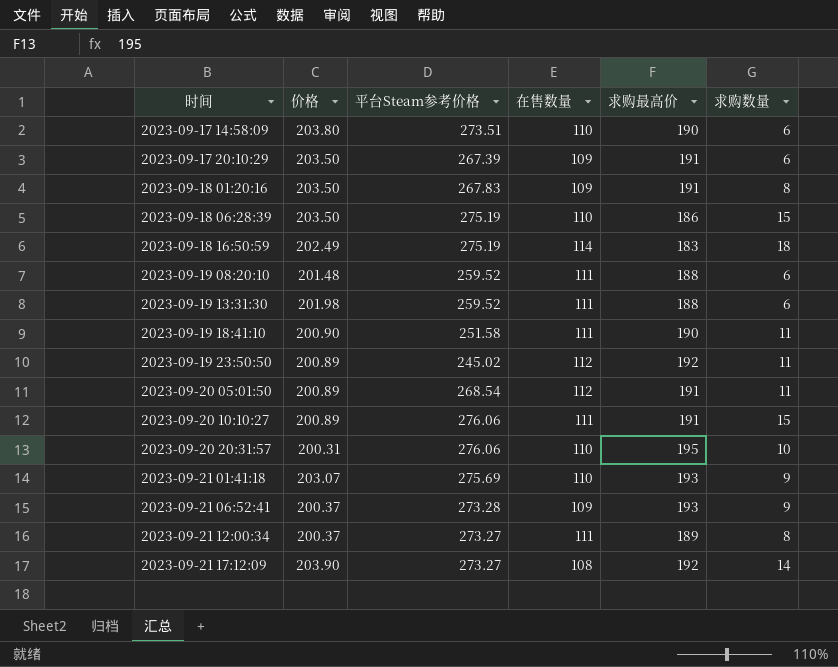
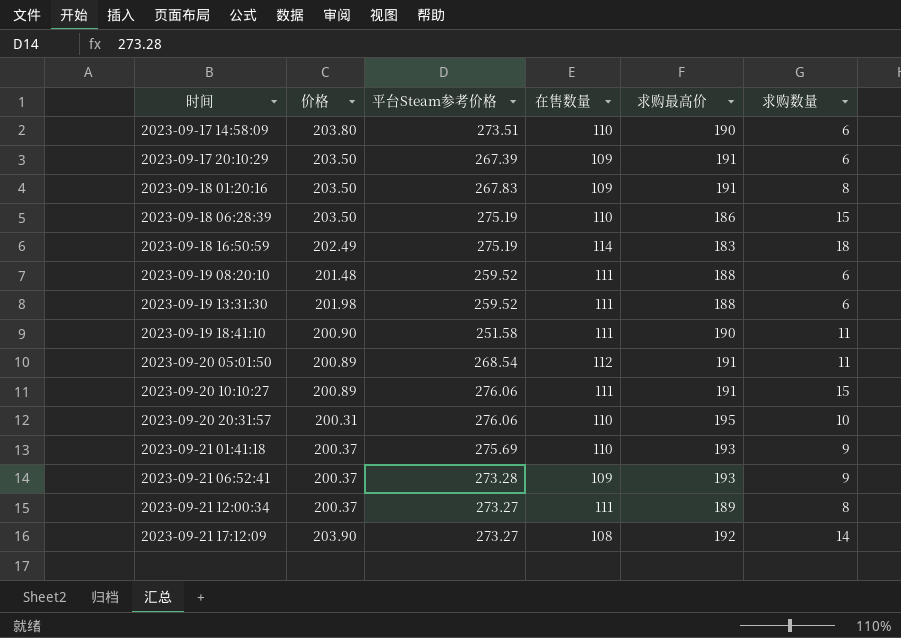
row 2023-09-19 23:50:50: 200.89 | 245.02 | 112 | 192 | 11 -> none
2023-09-21 01:41:18 | 价格: 203.07 -> 200.37

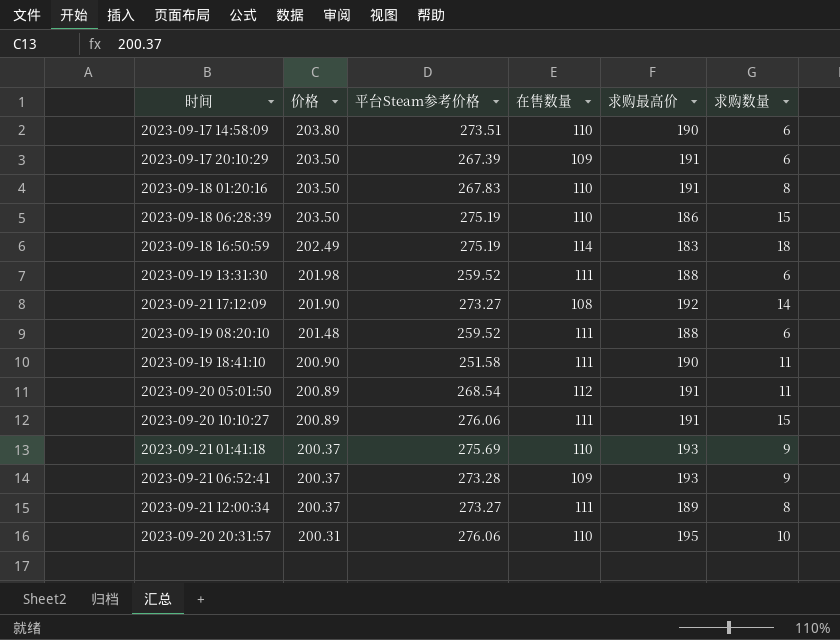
row order: 时间 ascending -> 价格 descending
2023-09-18 01:20:16 | 在售数量: 109 -> 110
2023-09-21 17:12:09 | 价格: 203.90 -> 201.90

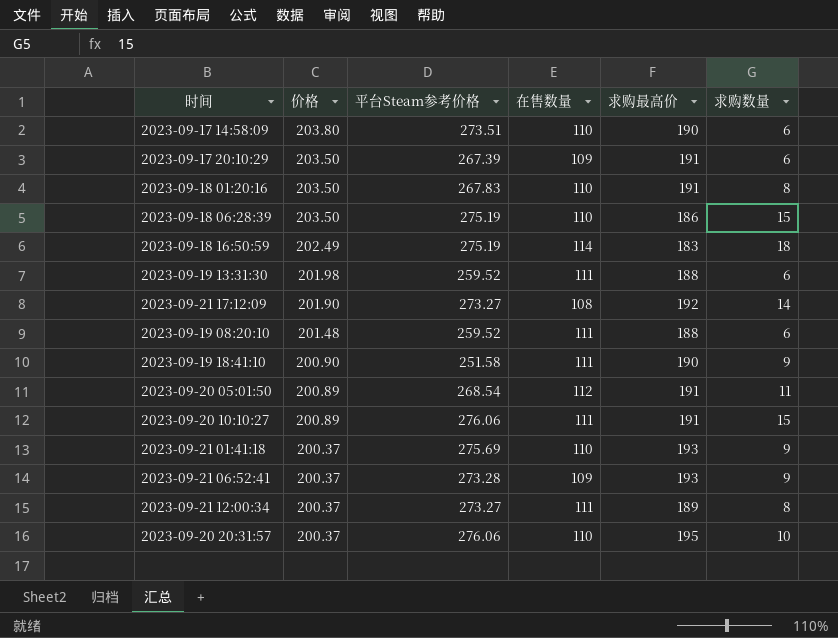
2023-09-19 18:41:10 | 求购数量: 11 -> 9
2023-09-20 20:31:57 | 价格: 200.31 -> 200.37

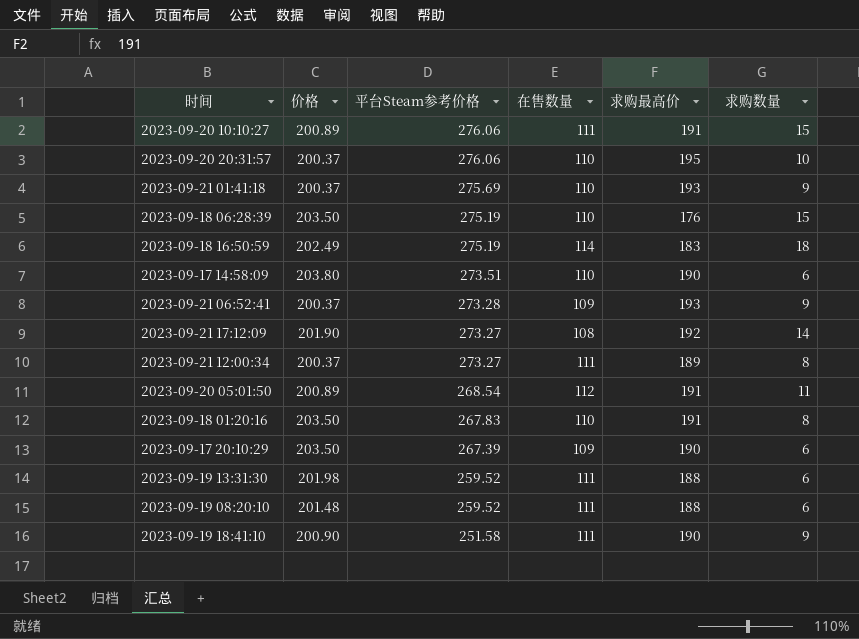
row order: 价格 descending -> 平台Steam参考价格 descending
2023-09-18 06:28:39 | 求购最高价: 186 -> 176
2023-09-17 20:10:29 | 求购最高价: 191 -> 190

